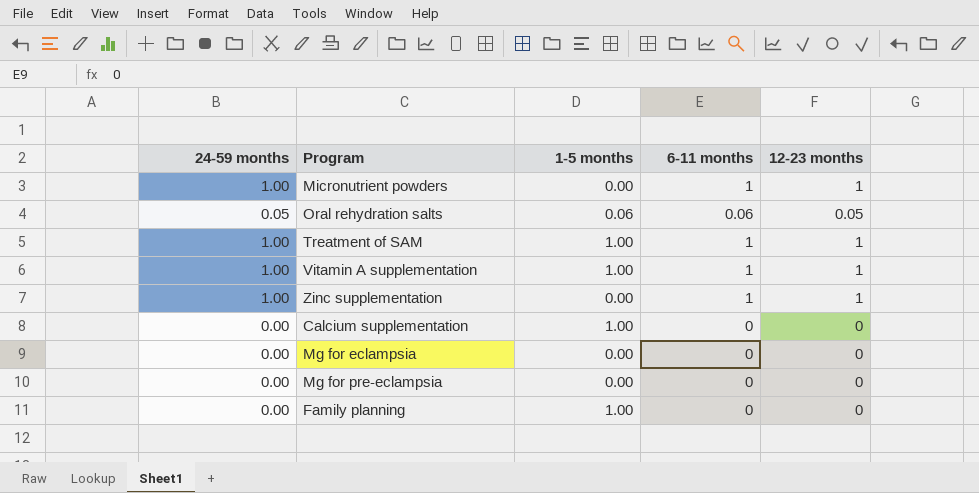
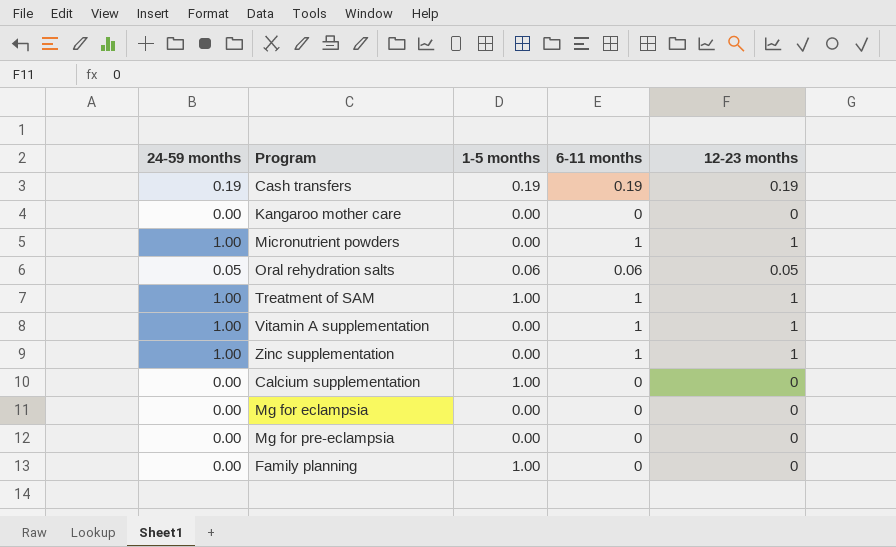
row Cash transfers: none -> 0.19 | 0.19 | 0.19 | 0.19
row Kangaroo mother care: none -> 0.00 | 0.00 | 0 | 0
Vitamin A supplementation | 1-5 months: 1.00 -> 0.00

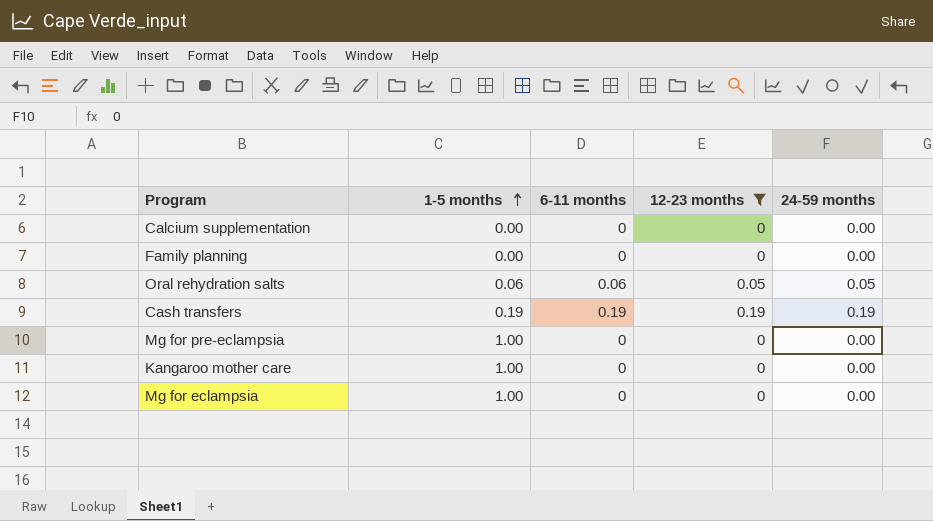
filter: none -> 12-23 months != 1
row order: none -> 1-5 months ascending
column 24-59 months | position: 1 -> 5
Calcium supplementation | 1-5 months: 1.00 -> 0.00
Family planning | 1-5 months: 1.00 -> 0.00
Mg for pre-eclampsia | 1-5 months: 0.00 -> 1.00
Kangaroo mother care | 1-5 months: 0.00 -> 1.00
Mg for eclampsia | 1-5 months: 0.00 -> 1.00

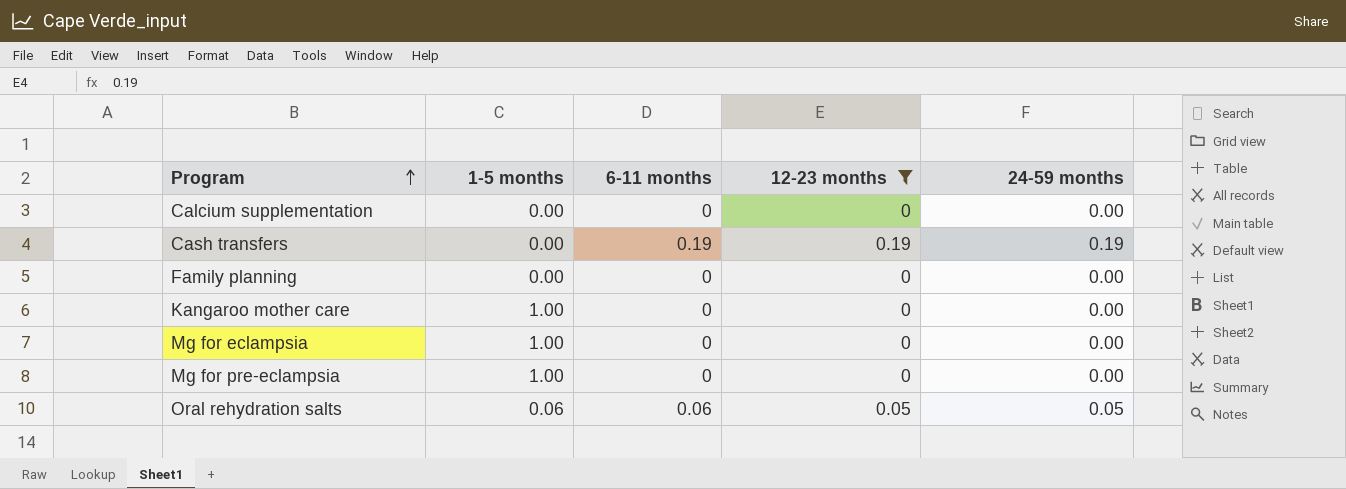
row order: 1-5 months ascending -> Program ascending
Cash transfers | 1-5 months: 0.19 -> 0.00

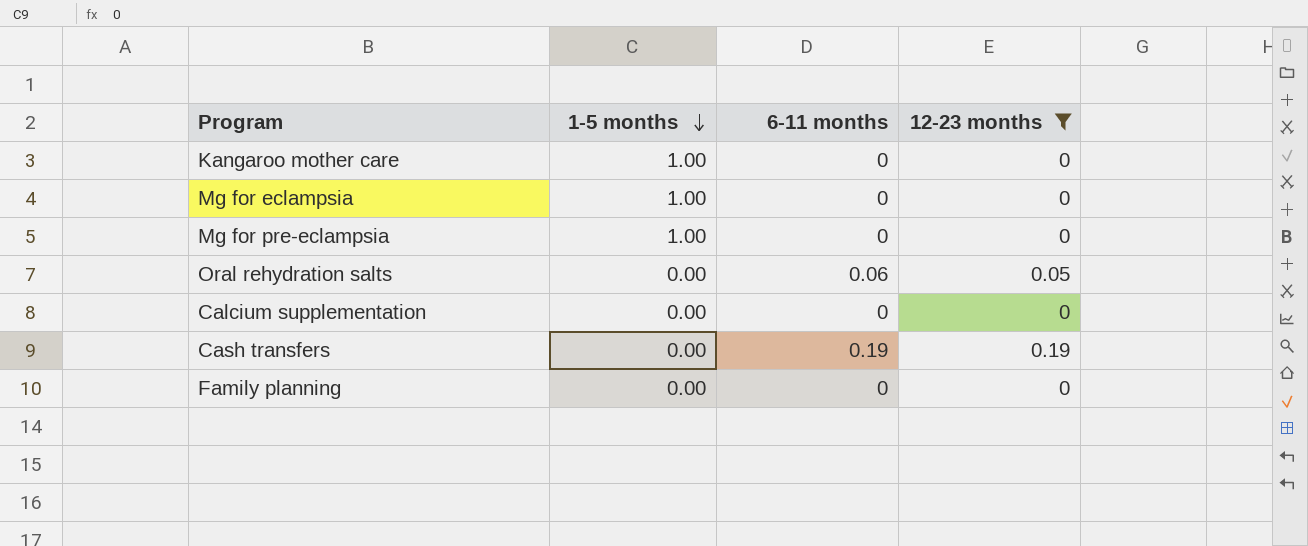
row order: Program ascending -> 1-5 months descending
column 24-59 months | position: 5 -> none
Oral rehydration salts | 1-5 months: 0.06 -> 0.00

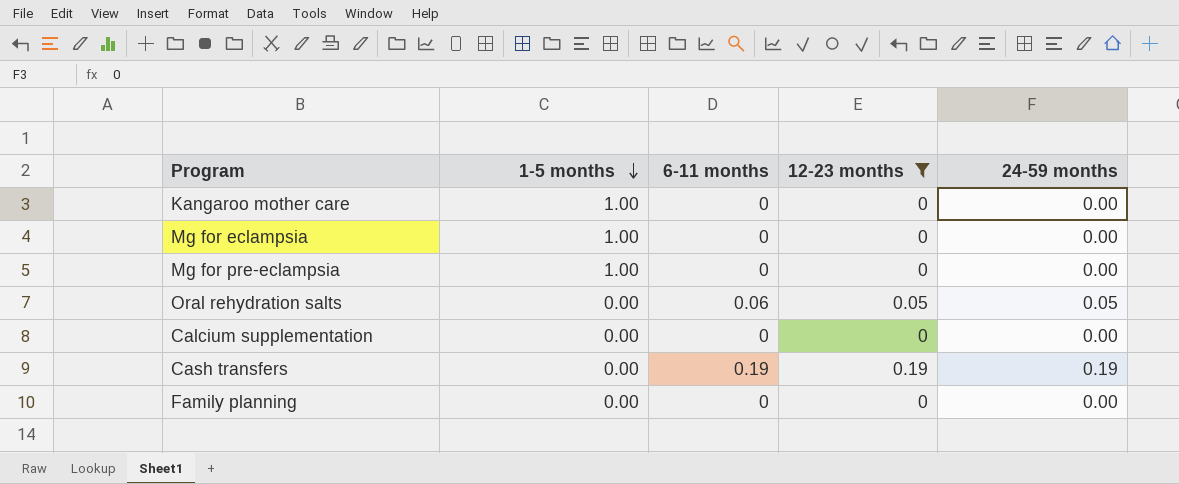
column 24-59 months | position: none -> 5

